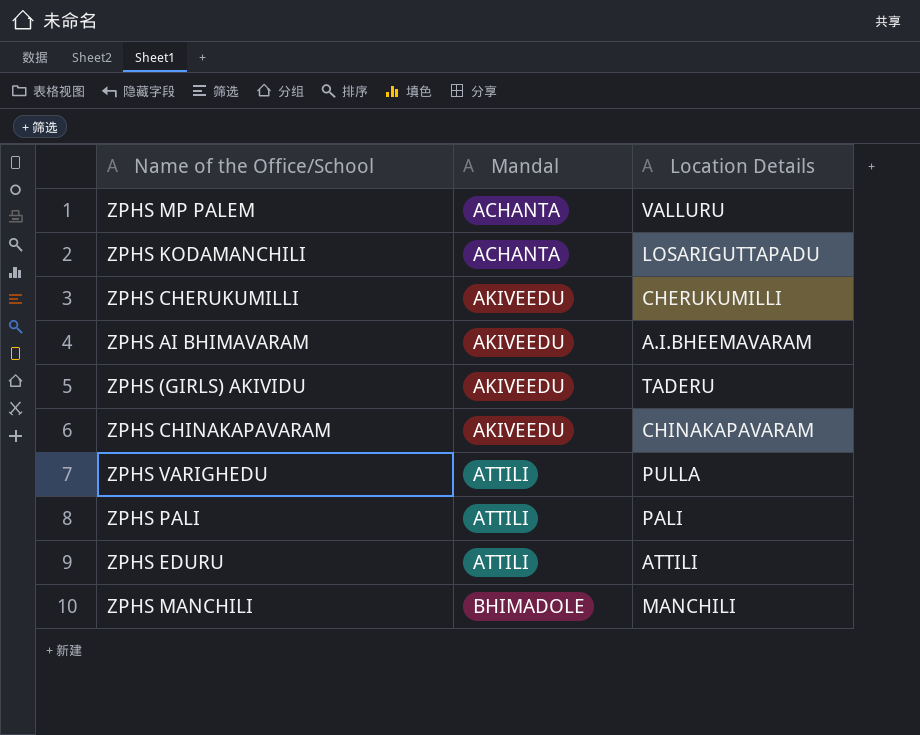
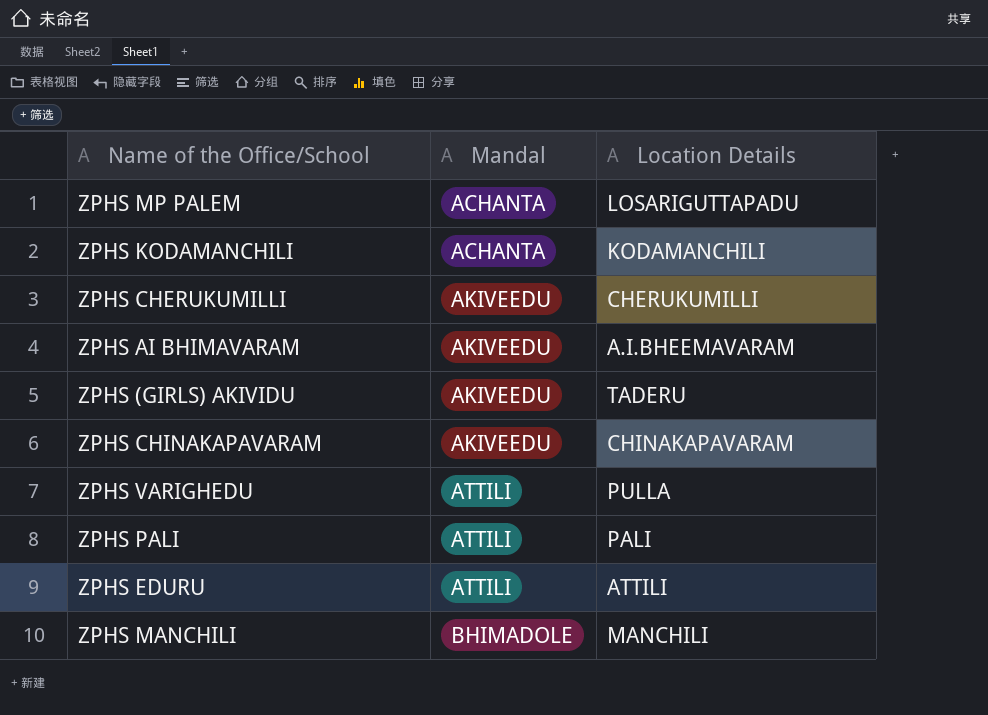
ZPHS MP PALEM | Location Details: VALLURU -> LOSARIGUTTAPADU
ZPHS KODAMANCHILI | Location Details: LOSARIGUTTAPADU -> KODAMANCHILI

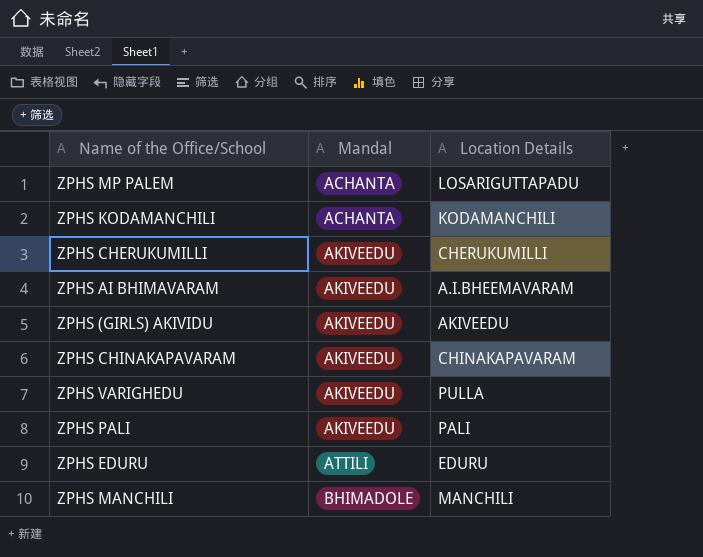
ZPHS (GIRLS) AKIVIDU | Location Details: TADERU -> AKIVEEDU
ZPHS VARIGHEDU | Mandal: ATTILI -> AKIVEEDU
ZPHS PALI | Mandal: ATTILI -> AKIVEEDU
ZPHS EDURU | Location Details: ATTILI -> EDURU

